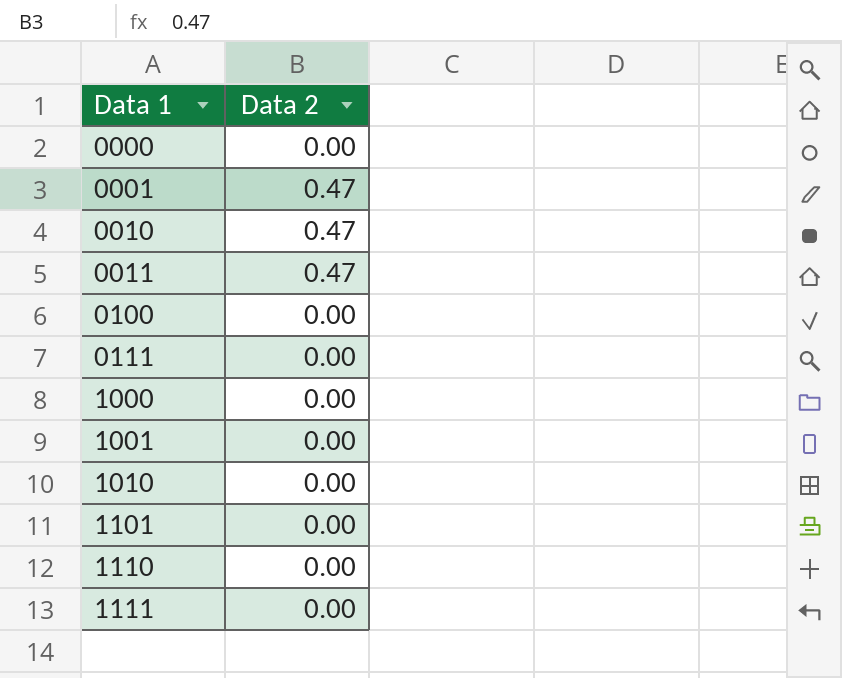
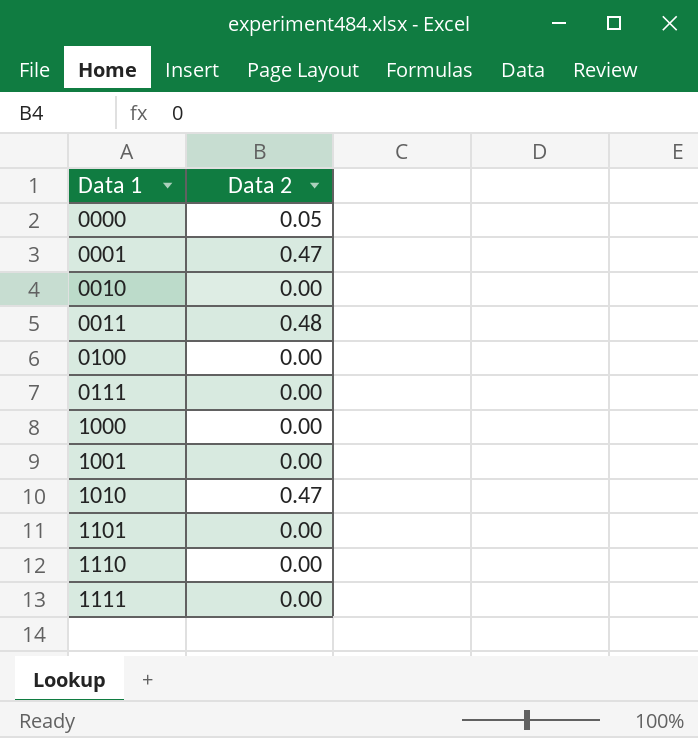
0000 | Data 2: 0.00 -> 0.05
0010 | Data 2: 0.47 -> 0.00
0011 | Data 2: 0.47 -> 0.48
1010 | Data 2: 0.00 -> 0.47

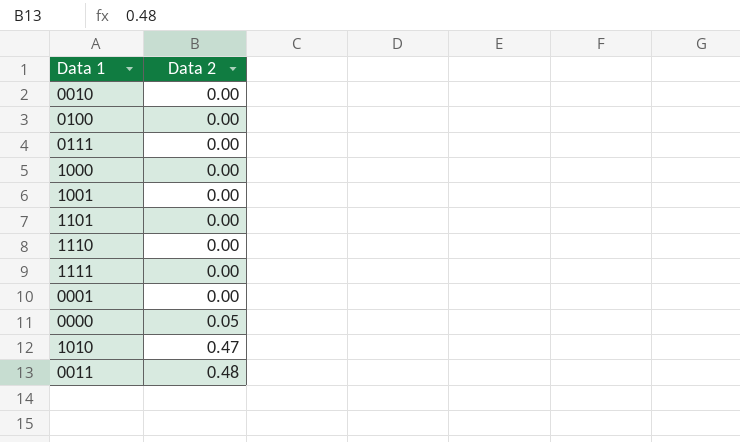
row order: Data 1 ascending -> Data 2 ascending
0001 | Data 2: 0.47 -> 0.00

